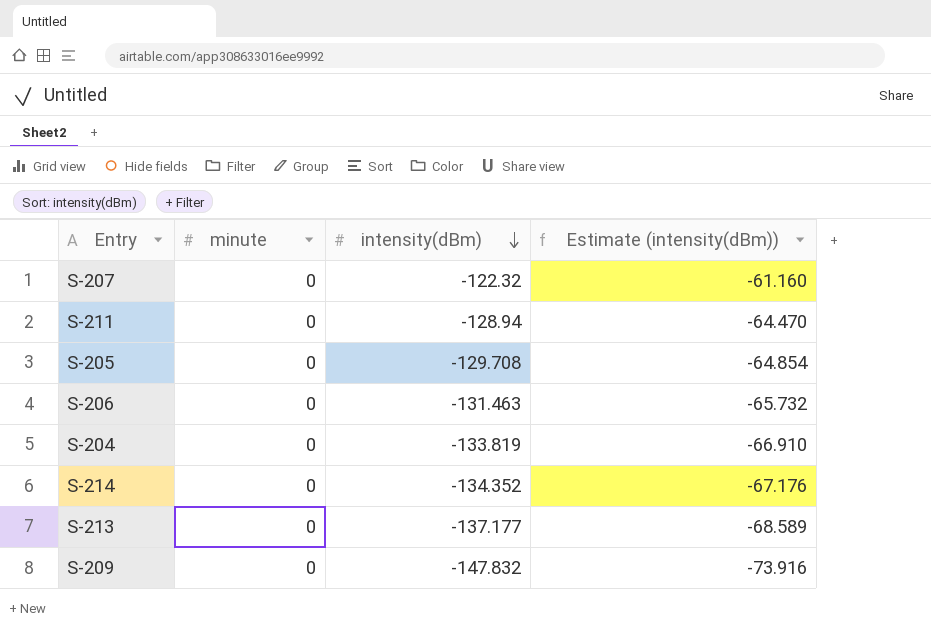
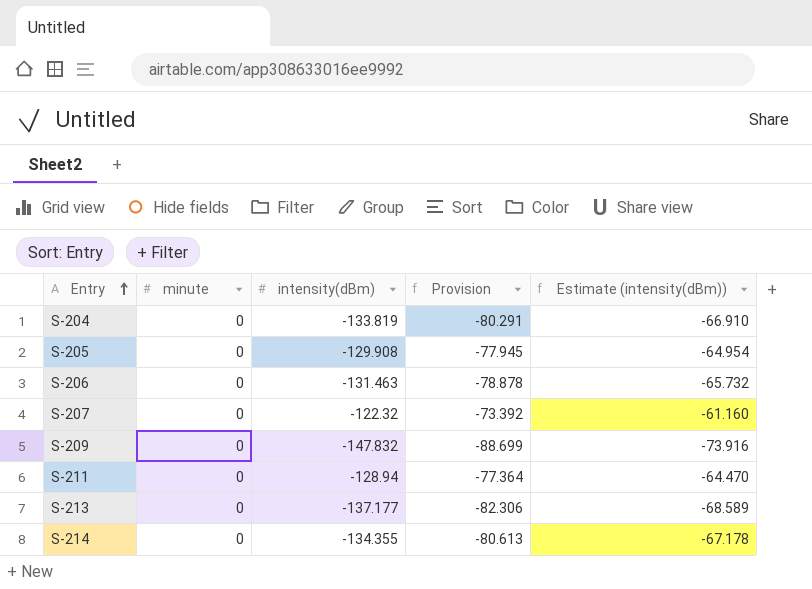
row order: intensity(dBm) descending -> Entry ascending
column Provision | formula: none -> [intensity(dBm)] * 0.6
S-205 | intensity(dBm): -129.708 -> -129.908
S-205 | Estimate (intensity(dBm)): -64.854 -> -64.954
S-214 | intensity(dBm): -134.352 -> -134.355
S-214 | Estimate (intensity(dBm)): -67.176 -> -67.178

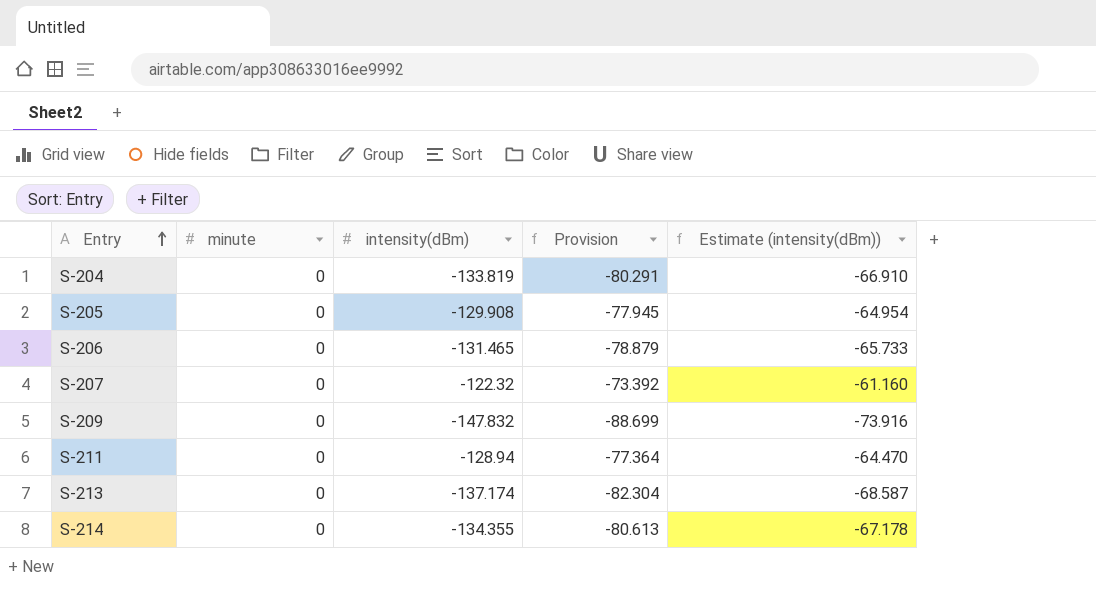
S-206 | intensity(dBm): -131.463 -> -131.465
S-206 | Provision: -78.878 -> -78.879
S-206 | Estimate (intensity(dBm)): -65.732 -> -65.733
S-213 | intensity(dBm): -137.177 -> -137.174
S-213 | Provision: -82.306 -> -82.304
S-213 | Estimate (intensity(dBm)): -68.589 -> -68.587

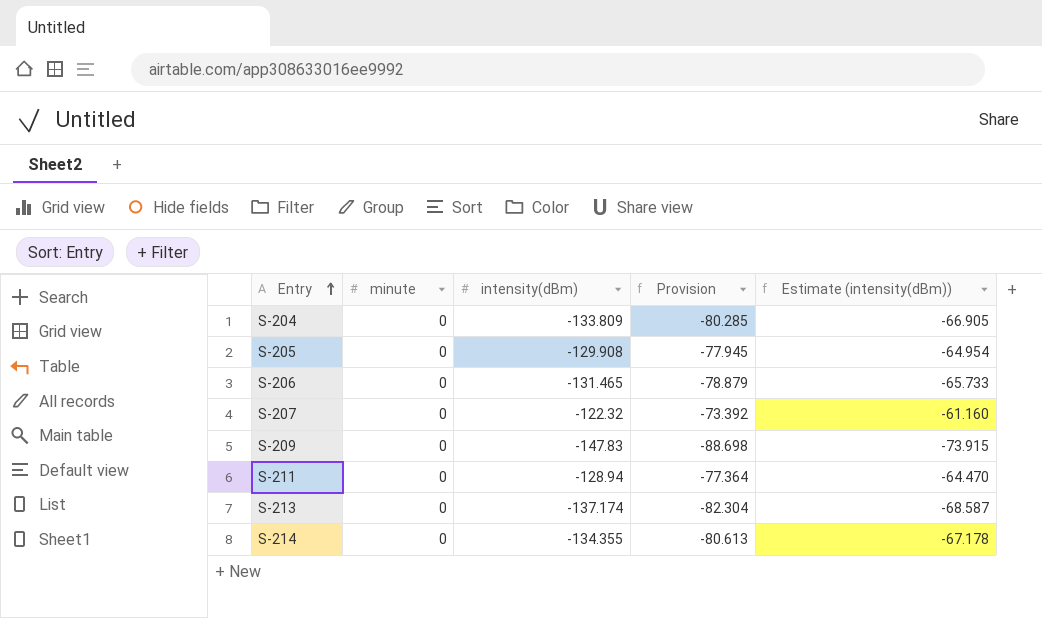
S-204 | intensity(dBm): -133.819 -> -133.809
S-204 | Provision: -80.291 -> -80.285
S-204 | Estimate (intensity(dBm)): -66.910 -> -66.905
S-209 | intensity(dBm): -147.832 -> -147.83
S-209 | Provision: -88.699 -> -88.698
S-209 | Estimate (intensity(dBm)): -73.916 -> -73.915

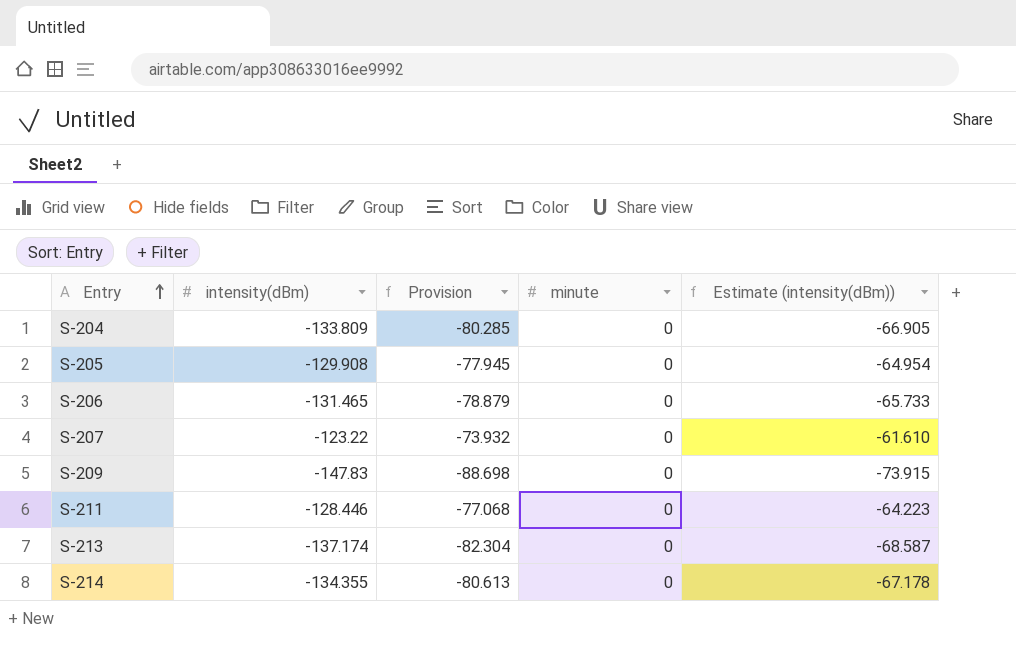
column minute | position: 2 -> 4
S-207 | intensity(dBm): -122.32 -> -123.22
S-207 | Provision: -73.392 -> -73.932
S-207 | Estimate (intensity(dBm)): -61.160 -> -61.610
S-211 | intensity(dBm): -128.94 -> -128.446
S-211 | Provision: -77.364 -> -77.068
S-211 | Estimate (intensity(dBm)): -64.470 -> -64.223

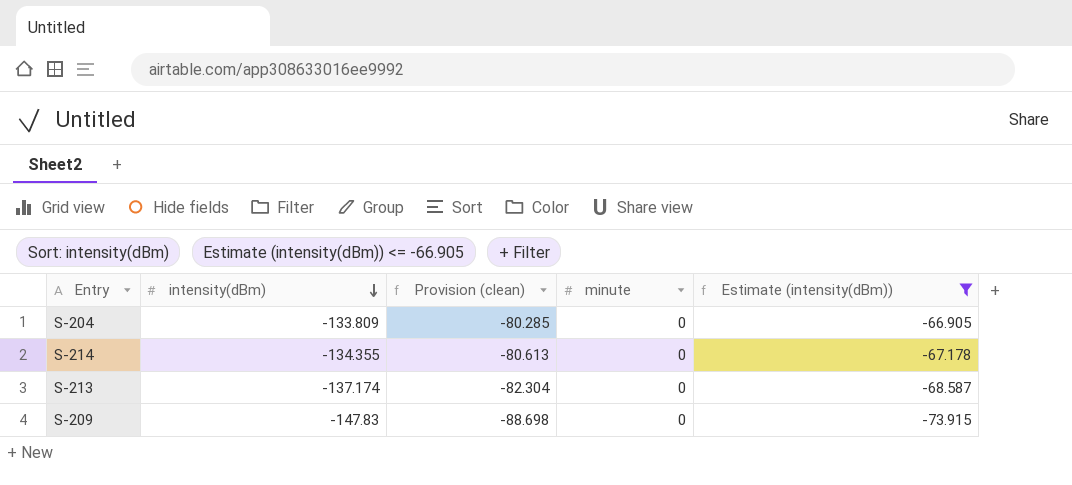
filter: none -> Estimate (intensity(dBm)) <= -66.905
row order: Entry ascending -> intensity(dBm) descending
column name: Provision -> Provision (clean)

